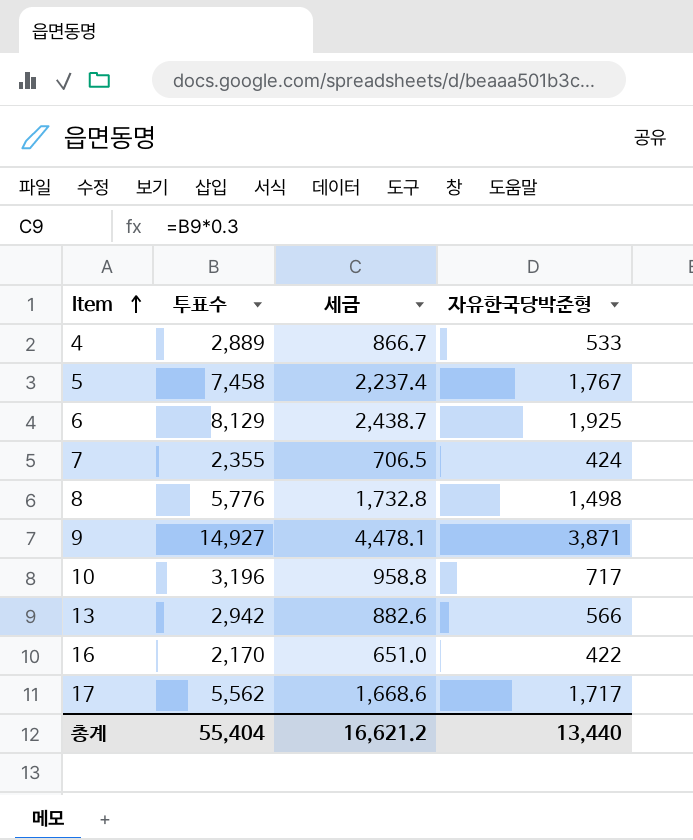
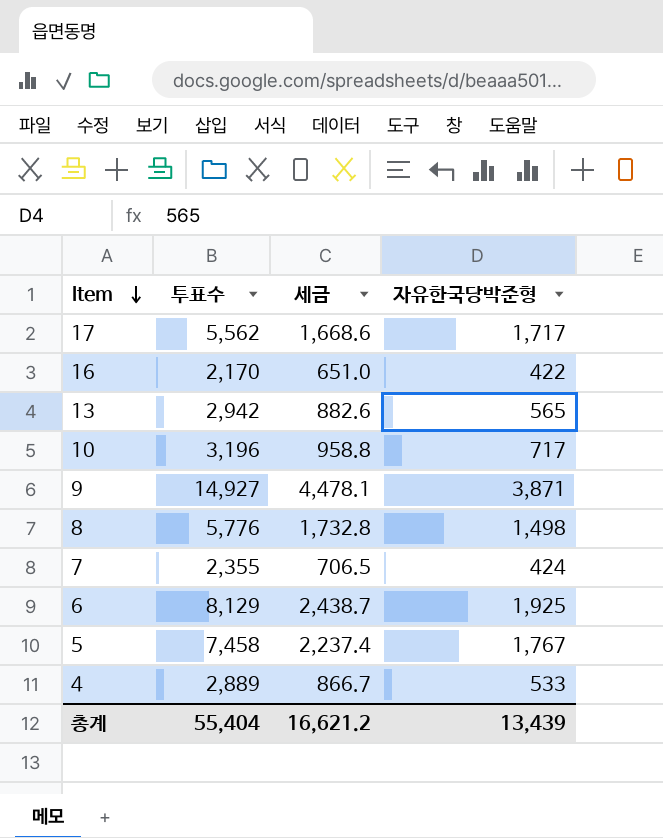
row order: Item ascending -> Item descending
13 | 자유한국당박준형: 566 -> 565
총계 | 자유한국당박준형: 13,440 -> 13,439

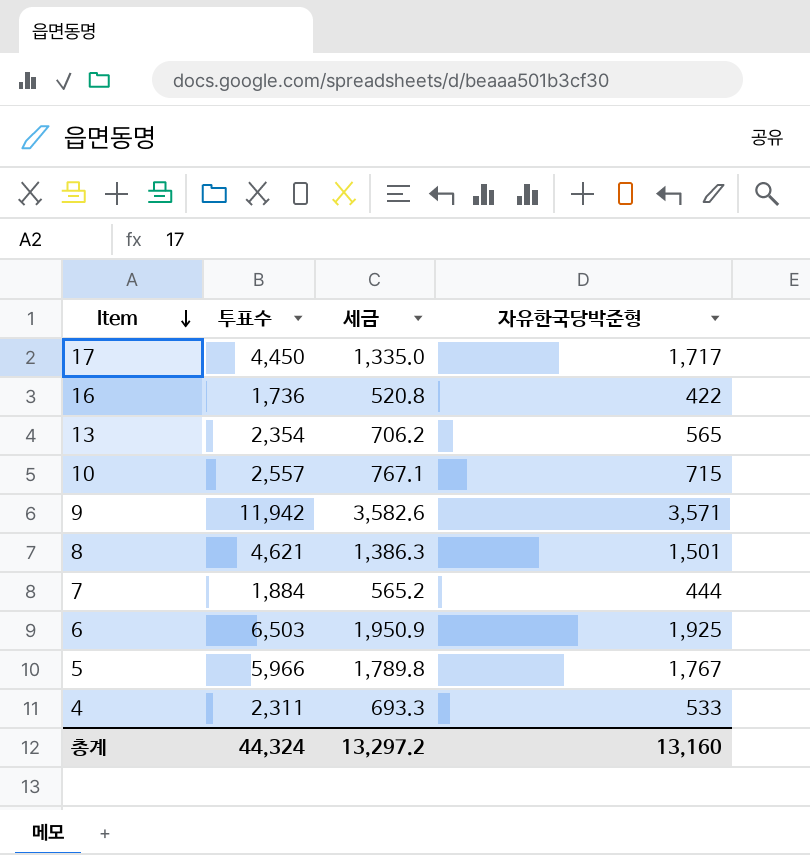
17 | 투표수: 5,562 -> 4,450
17 | 세금: 1,668.6 -> 1,335.0
16 | 투표수: 2,170 -> 1,736
16 | 세금: 651.0 -> 520.8
13 | 투표수: 2,942 -> 2,354
13 | 세금: 882.6 -> 706.2
10 | 투표수: 3,196 -> 2,557
10 | 세금: 958.8 -> 767.1
10 | 자유한국당박준형: 717 -> 715
9 | 투표수: 14,927 -> 11,942
9 | 세금: 4,478.1 -> 3,582.6
9 | 자유한국당박준형: 3,871 -> 3,571
8 | 투표수: 5,776 -> 4,621
8 | 세금: 1,732.8 -> 1,386.3
8 | 자유한국당박준형: 1,498 -> 1,501
7 | 투표수: 2,355 -> 1,884
7 | 세금: 706.5 -> 565.2
7 | 자유한국당박준형: 424 -> 444
6 | 투표수: 8,129 -> 6,503
6 | 세금: 2,438.7 -> 1,950.9
5 | 투표수: 7,458 -> 5,966
5 | 세금: 2,237.4 -> 1,789.8
4 | 투표수: 2,889 -> 2,311
4 | 세금: 866.7 -> 693.3
총계 | 투표수: 55,404 -> 44,324
총계 | 세금: 16,621.2 -> 13,297.2
총계 | 자유한국당박준형: 13,439 -> 13,160

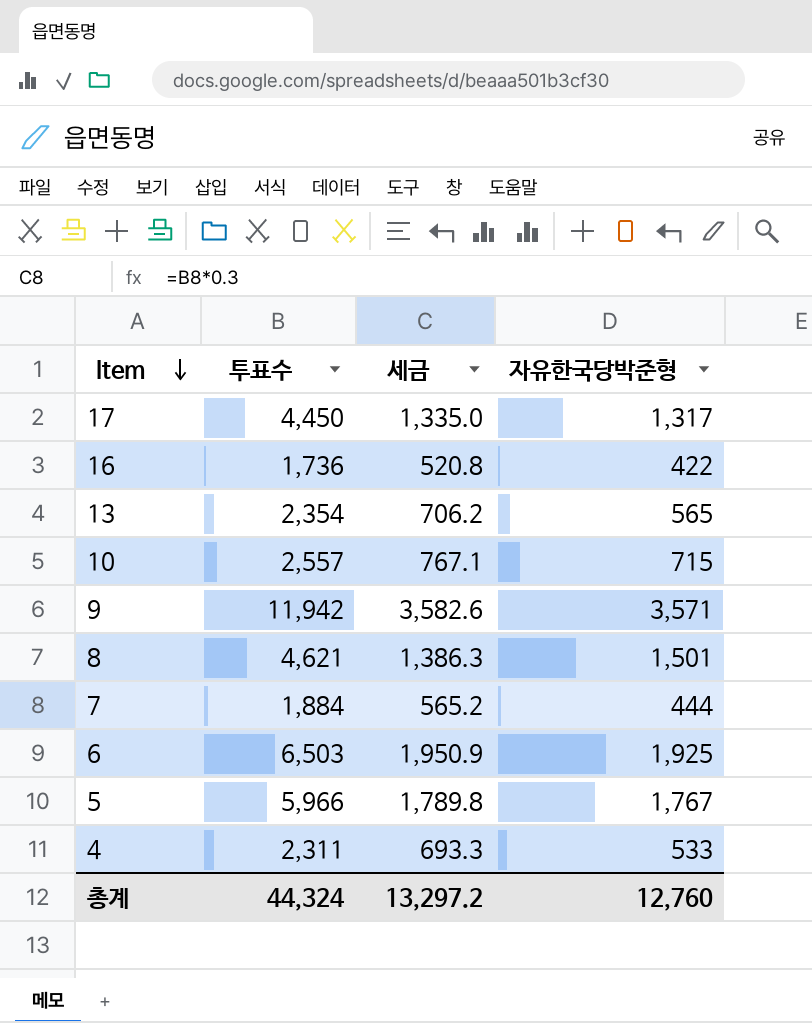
17 | 자유한국당박준형: 1,717 -> 1,317
총계 | 자유한국당박준형: 13,160 -> 12,760

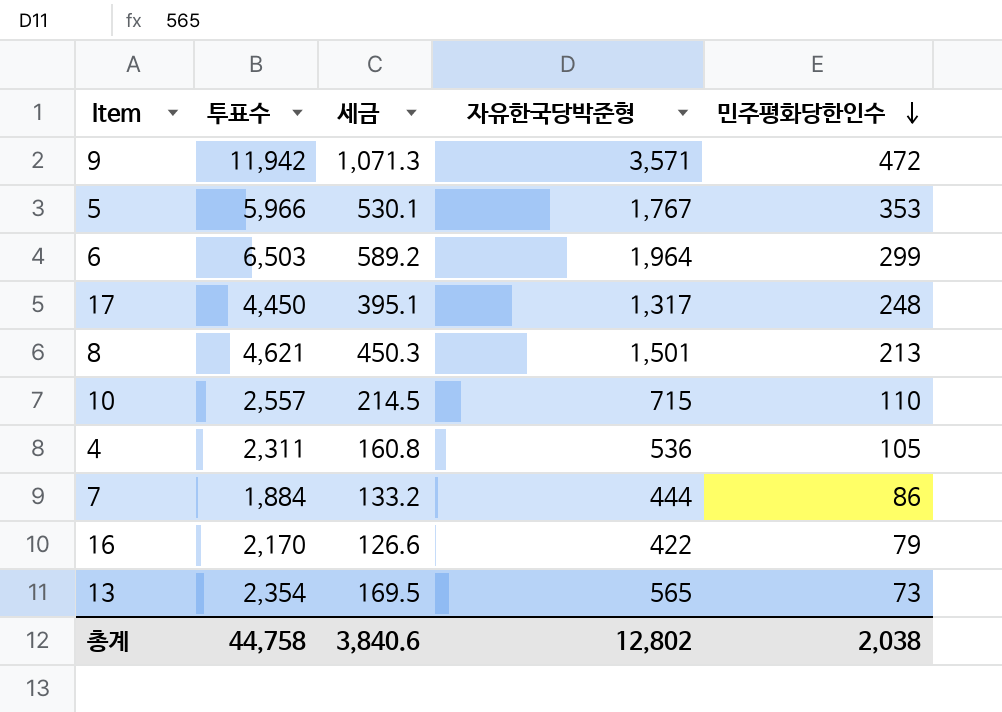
row order: Item descending -> 민주평화당한인수 descending
column 세금 | formula: [투표수] * 0.3 -> [자유한국당박준형] * 0.3
column 민주평화당한인수 | position: none -> 5
6 | 자유한국당박준형: 1,925 -> 1,964
4 | 자유한국당박준형: 533 -> 536
16 | 투표수: 1,736 -> 2,170
총계 | 투표수: 44,324 -> 44,758
총계 | 세금: 13,297.2 -> 3,840.6
총계 | 자유한국당박준형: 12,760 -> 12,802

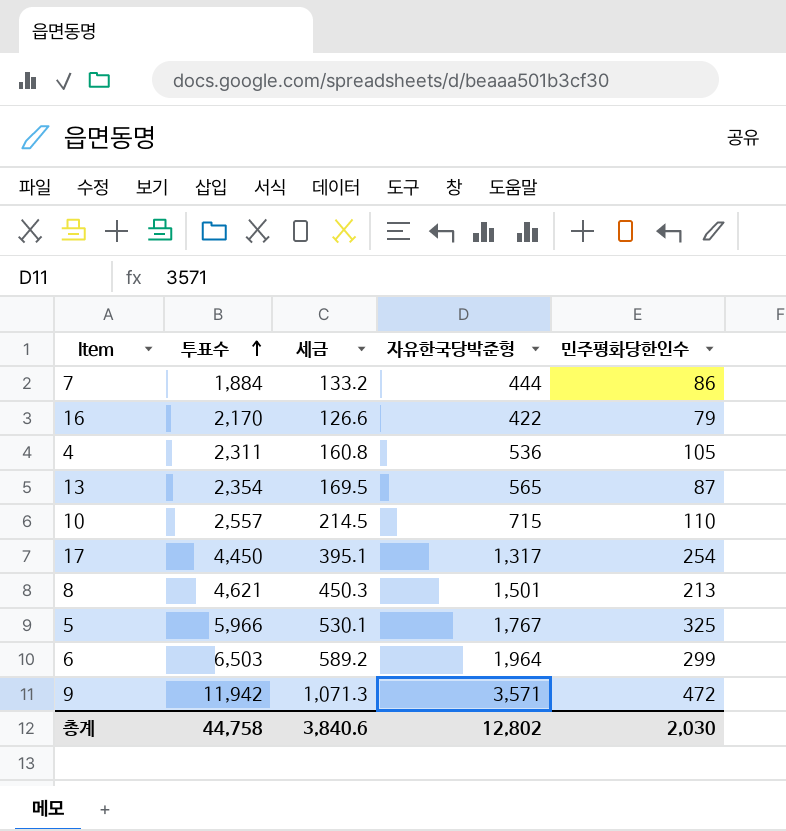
row order: 민주평화당한인수 descending -> 투표수 ascending
13 | 민주평화당한인수: 73 -> 87
17 | 민주평화당한인수: 248 -> 254
5 | 민주평화당한인수: 353 -> 325
총계 | 민주평화당한인수: 2,038 -> 2,030

